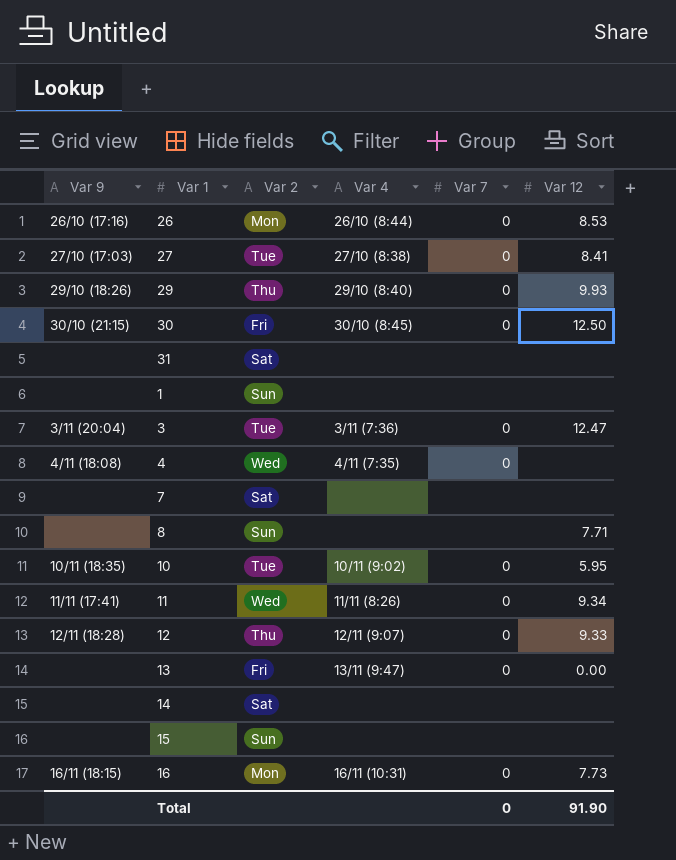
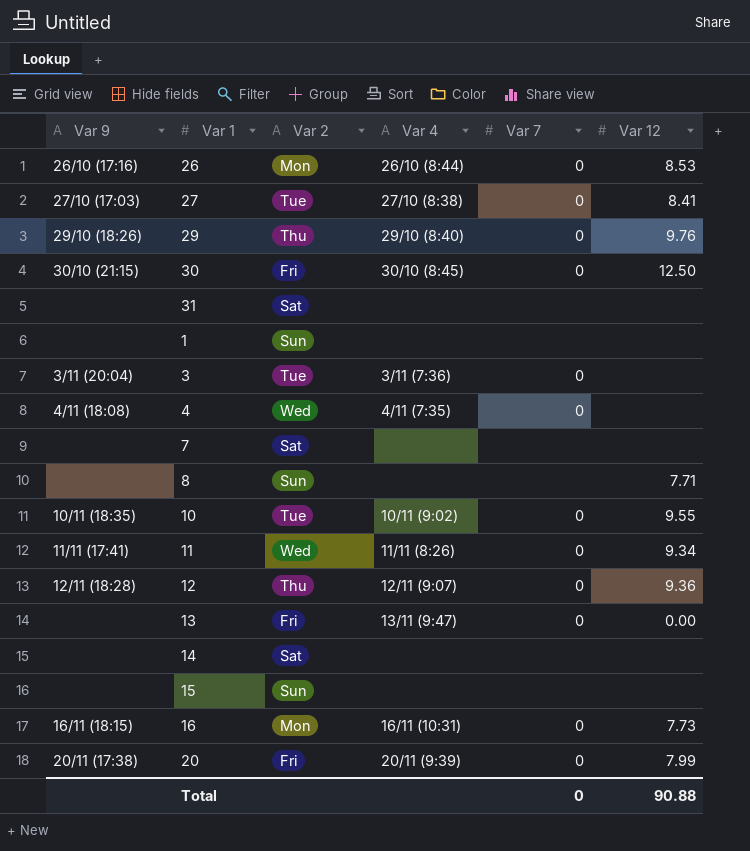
29 | Var 12: 9.93 -> 9.76
3 | Var 12: 12.47 -> none
10 | Var 12: 5.95 -> 9.55
12 | Var 12: 9.33 -> 9.36
row 20: none -> 20/11 (17:38) | Fri | 20/11 (9:39) | 0 | 7.99
Total | Var 12: 91.90 -> 90.88

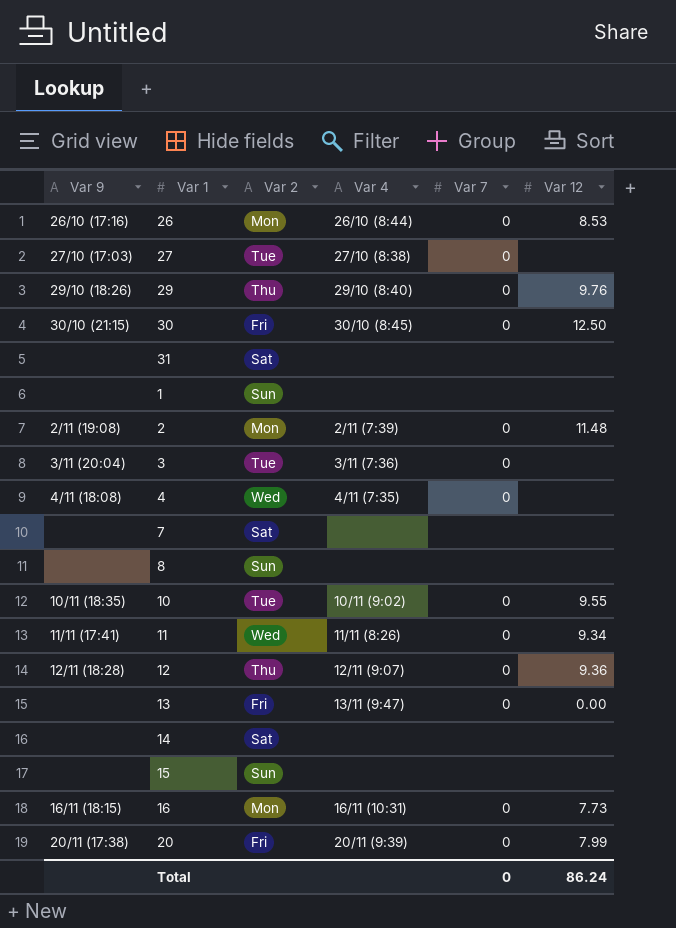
27 | Var 12: 8.41 -> none
row 2: none -> 2/11 (19:08) | Mon | 2/11 (7:39) | 0 | 11.48
8 | Var 12: 7.71 -> none
Total | Var 12: 90.88 -> 86.24

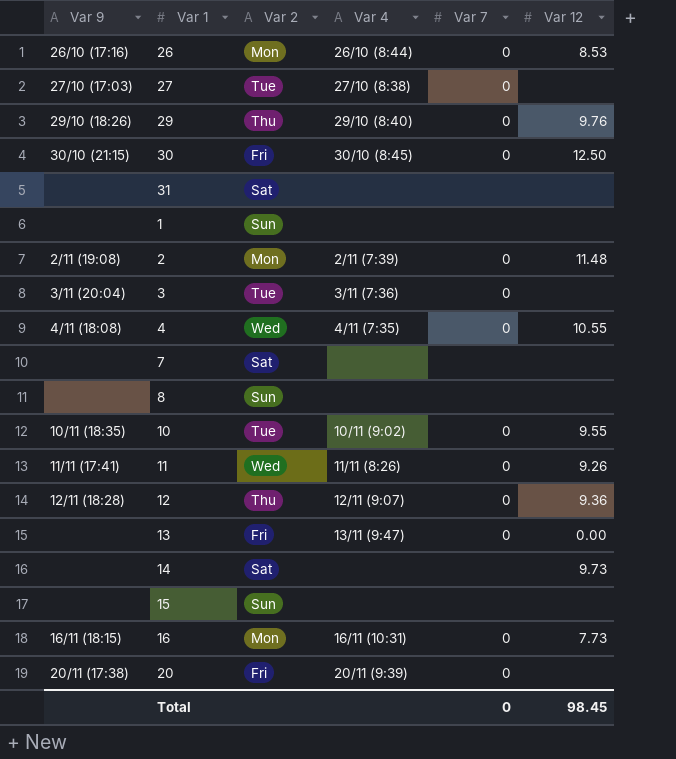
4 | Var 12: none -> 10.55
11 | Var 12: 9.34 -> 9.26
14 | Var 12: none -> 9.73
20 | Var 12: 7.99 -> none
Total | Var 12: 86.24 -> 98.45

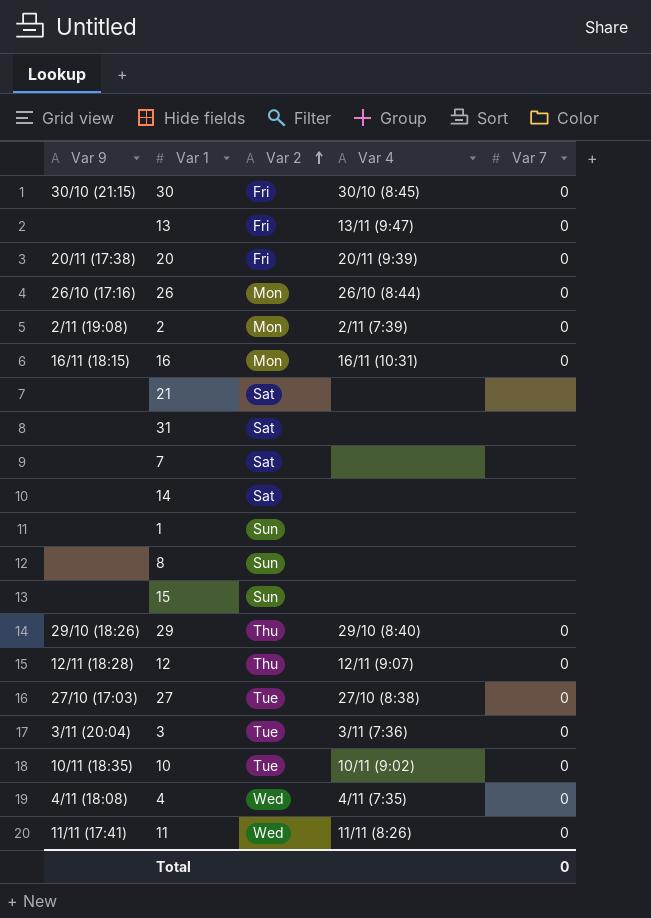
row order: none -> Var 2 ascending
column Var 12 | position: 6 -> none
row 21: none -> none | Sat | none | none

